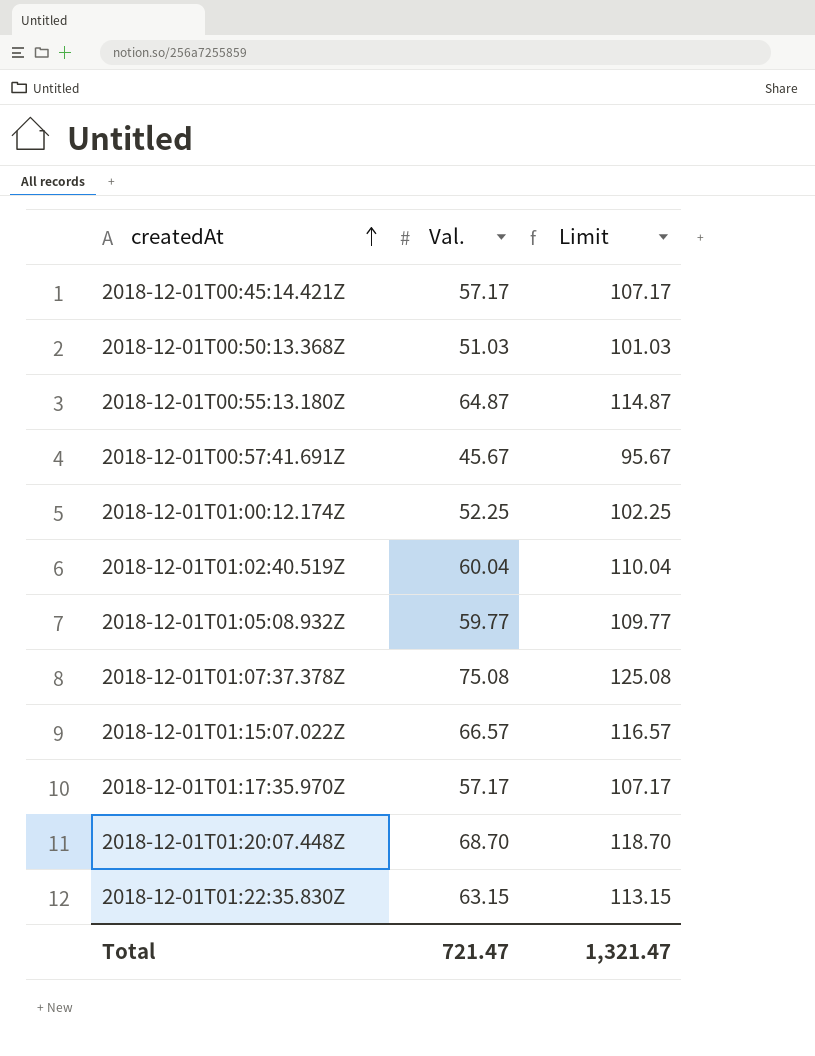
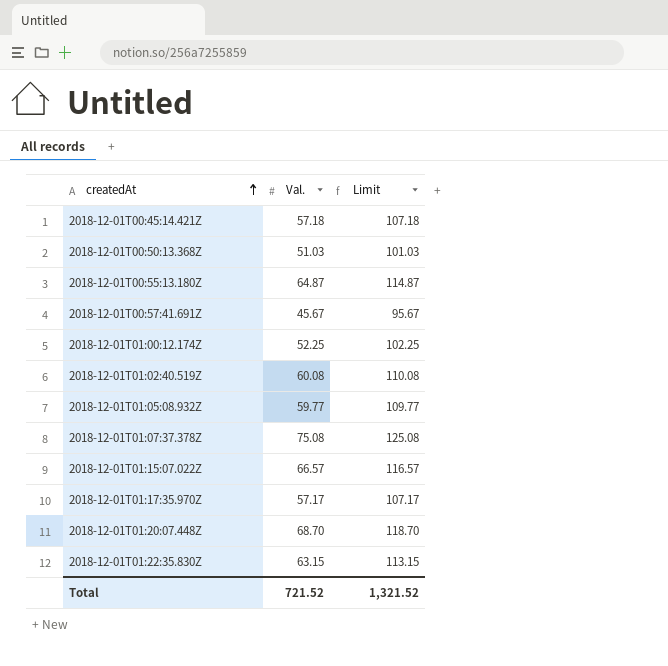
2018-12-01T00:45:14.421Z | Val.: 57.17 -> 57.18
2018-12-01T00:45:14.421Z | Limit: 107.17 -> 107.18
2018-12-01T01:02:40.519Z | Val.: 60.04 -> 60.08
2018-12-01T01:02:40.519Z | Limit: 110.04 -> 110.08
Total | Val.: 721.47 -> 721.52
Total | Limit: 1,321.47 -> 1,321.52

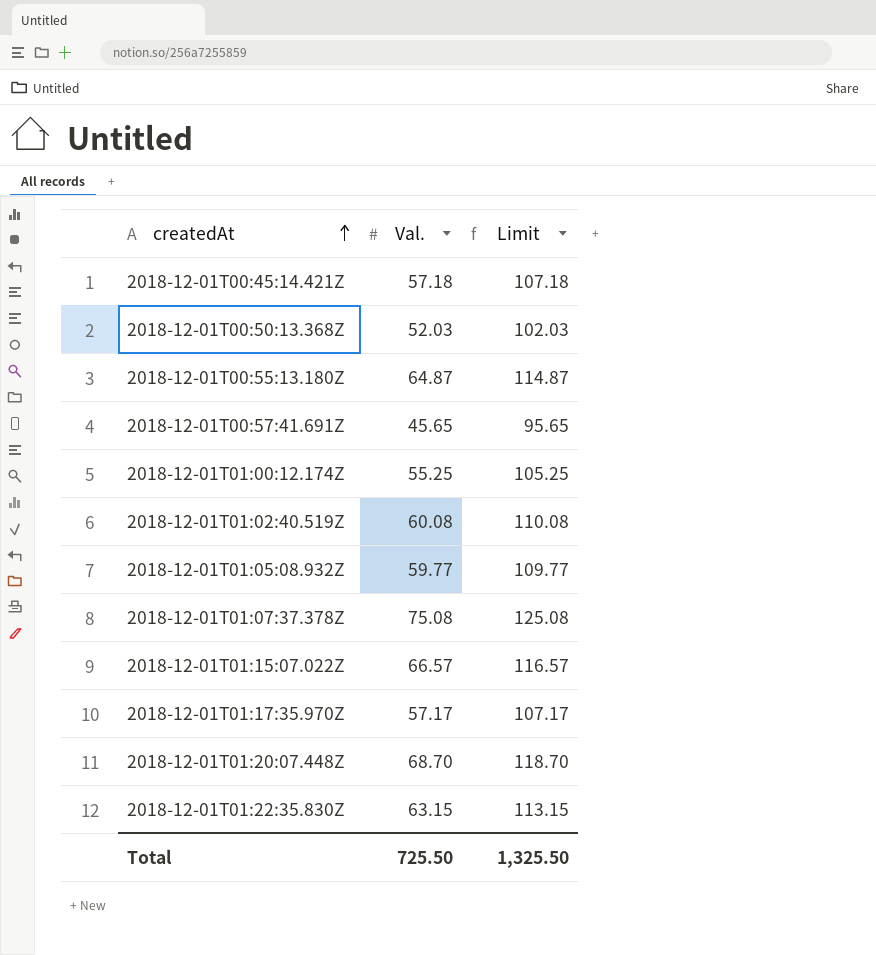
2018-12-01T00:50:13.368Z | Val.: 51.03 -> 52.03
2018-12-01T00:50:13.368Z | Limit: 101.03 -> 102.03
2018-12-01T00:57:41.691Z | Val.: 45.67 -> 45.65
2018-12-01T00:57:41.691Z | Limit: 95.67 -> 95.65
2018-12-01T01:00:12.174Z | Val.: 52.25 -> 55.25
2018-12-01T01:00:12.174Z | Limit: 102.25 -> 105.25
Total | Val.: 721.52 -> 725.50
Total | Limit: 1,321.52 -> 1,325.50

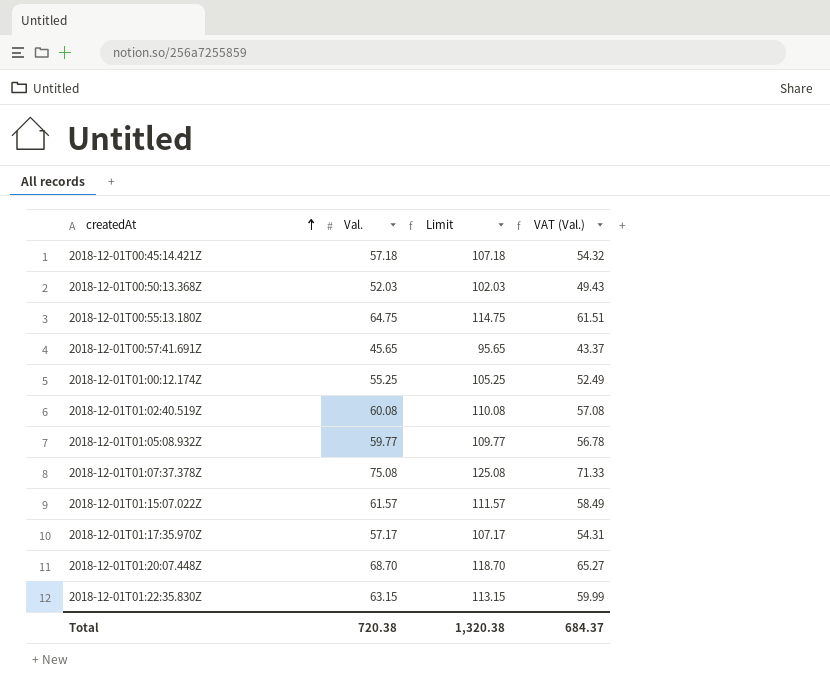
column VAT (Val.) | formula: none -> [Val.] * 0.95
2018-12-01T00:55:13.180Z | Val.: 64.87 -> 64.75
2018-12-01T00:55:13.180Z | Limit: 114.87 -> 114.75
2018-12-01T01:15:07.022Z | Val.: 66.57 -> 61.57
2018-12-01T01:15:07.022Z | Limit: 116.57 -> 111.57
Total | Val.: 725.50 -> 720.38
Total | Limit: 1,325.50 -> 1,320.38

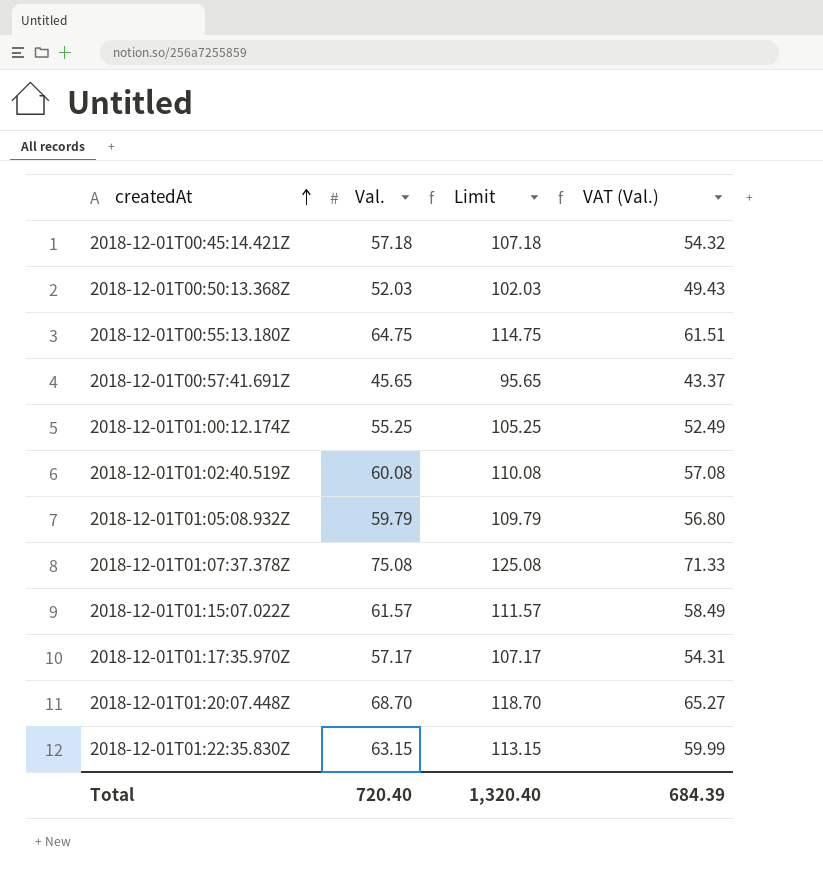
2018-12-01T01:05:08.932Z | Val.: 59.77 -> 59.79
2018-12-01T01:05:08.932Z | Limit: 109.77 -> 109.79
2018-12-01T01:05:08.932Z | VAT (Val.): 56.78 -> 56.80
Total | Val.: 720.38 -> 720.40
Total | Limit: 1,320.38 -> 1,320.40
Total | VAT (Val.): 684.37 -> 684.39

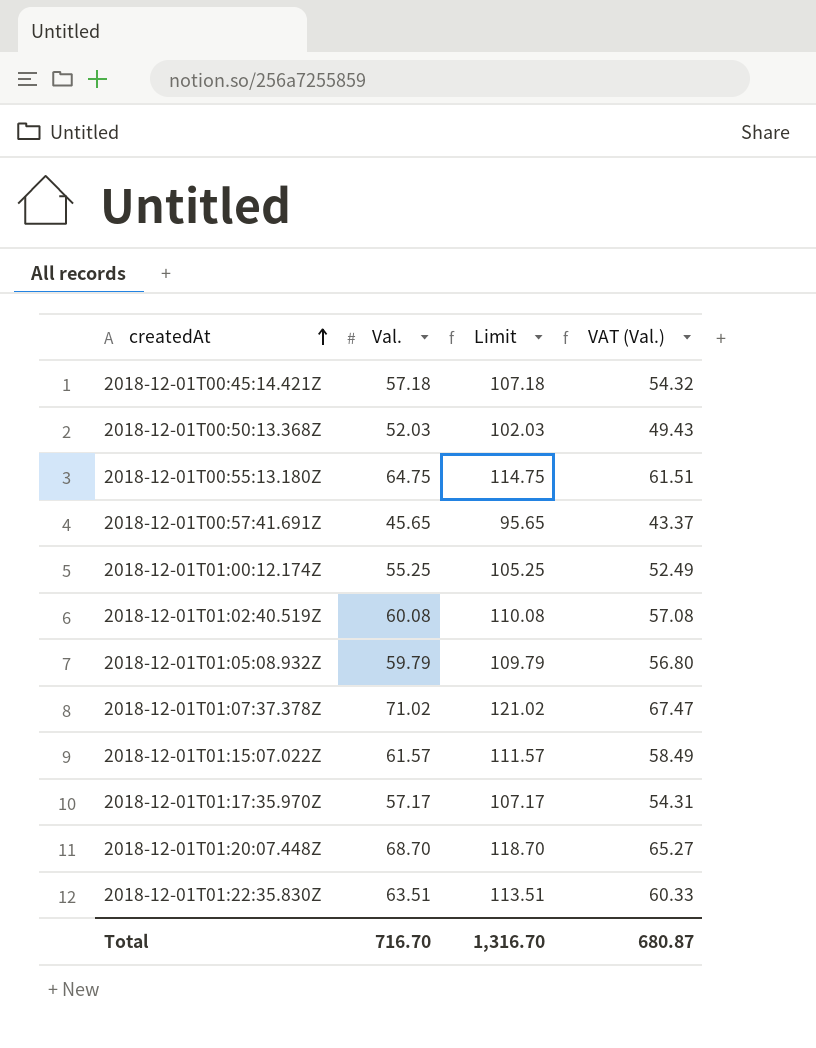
2018-12-01T01:07:37.378Z | Val.: 75.08 -> 71.02
2018-12-01T01:07:37.378Z | Limit: 125.08 -> 121.02
2018-12-01T01:07:37.378Z | VAT (Val.): 71.33 -> 67.47
2018-12-01T01:22:35.830Z | Val.: 63.15 -> 63.51
2018-12-01T01:22:35.830Z | Limit: 113.15 -> 113.51
2018-12-01T01:22:35.830Z | VAT (Val.): 59.99 -> 60.33
Total | Val.: 720.40 -> 716.70
Total | Limit: 1,320.40 -> 1,316.70
Total | VAT (Val.): 684.39 -> 680.87

